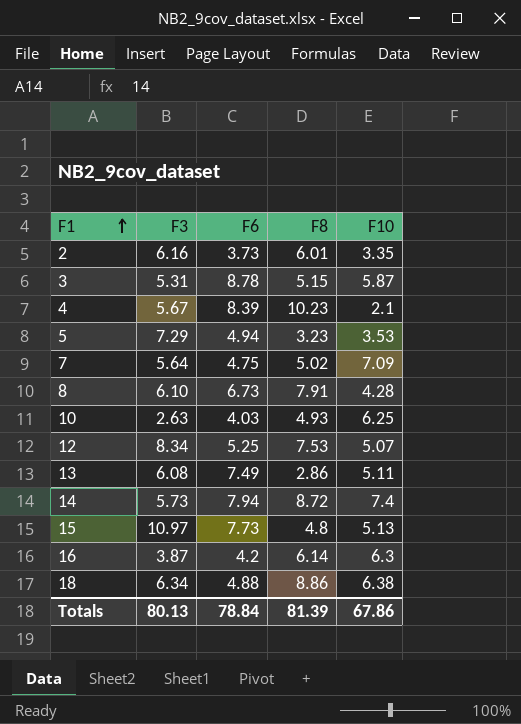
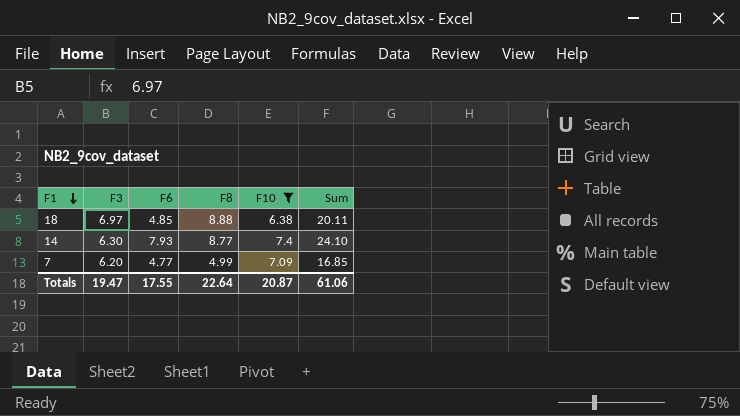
filter: none -> F10 >= 6.38
row order: F1 ascending -> F1 descending
column Sum | formula: none -> [F6] + [F8] + [F10]
18 | F3: 6.34 -> 6.97
18 | F6: 4.88 -> 4.85
18 | F8: 8.86 -> 8.88
14 | F3: 5.73 -> 6.30
14 | F6: 7.94 -> 7.93
14 | F8: 8.72 -> 8.77
7 | F3: 5.64 -> 6.20
7 | F6: 4.75 -> 4.77
7 | F8: 5.02 -> 4.99
Totals | F3: 80.13 -> 19.47
Totals | F6: 78.84 -> 17.55
Totals | F8: 81.39 -> 22.64
Totals | F10: 67.86 -> 20.87

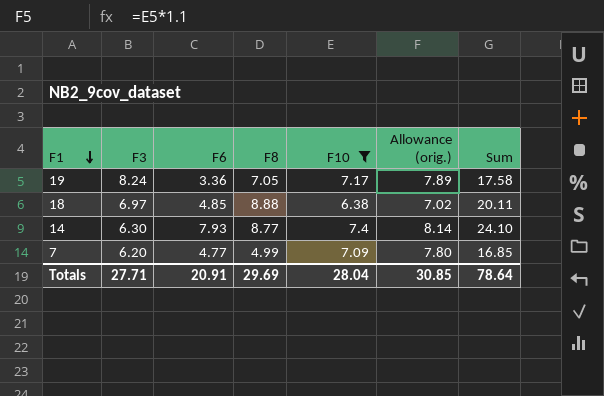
column Allowance (orig.) | formula: none -> [F10] * 1.1
row 19: none -> 8.24 | 3.36 | 7.05 | 7.17 | 7.89 | 17.58
Totals | F3: 19.47 -> 27.71
Totals | F6: 17.55 -> 20.91
Totals | F8: 22.64 -> 29.69
Totals | F10: 20.87 -> 28.04
Totals | Sum: 61.06 -> 78.64

